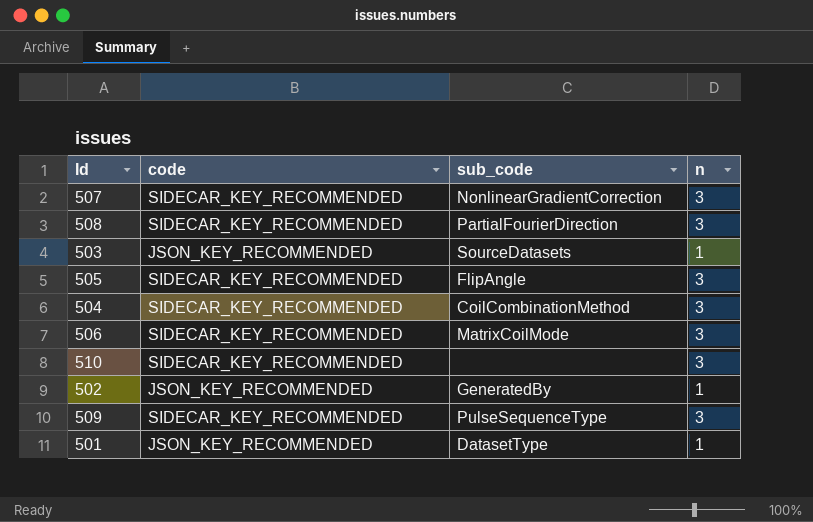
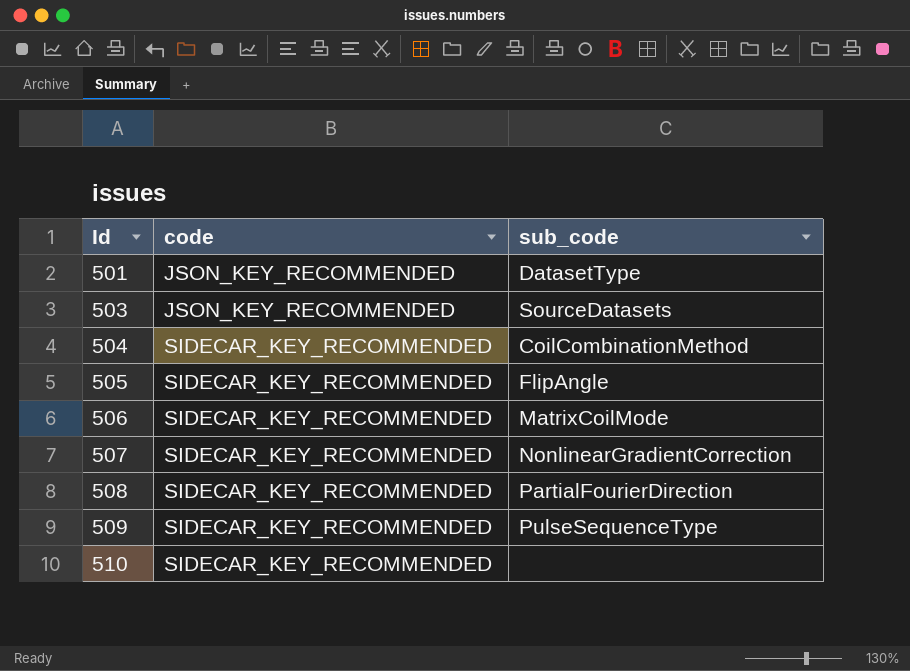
row order: none -> Id ascending
column n | position: 4 -> none
row 502: JSON_KEY_RECOMMENDED | GeneratedBy | 1 -> none

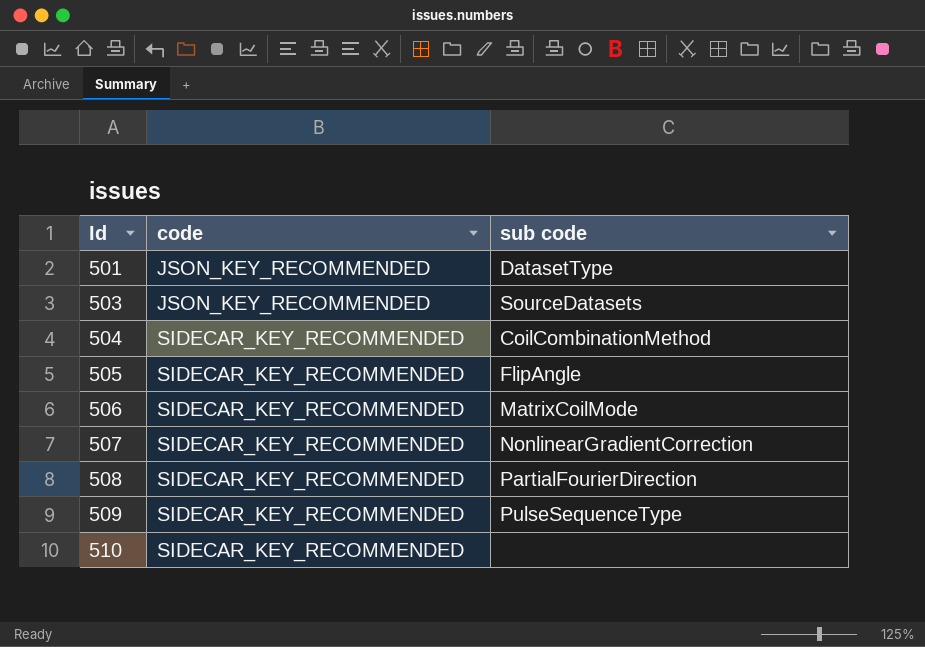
column name: sub_code -> sub code

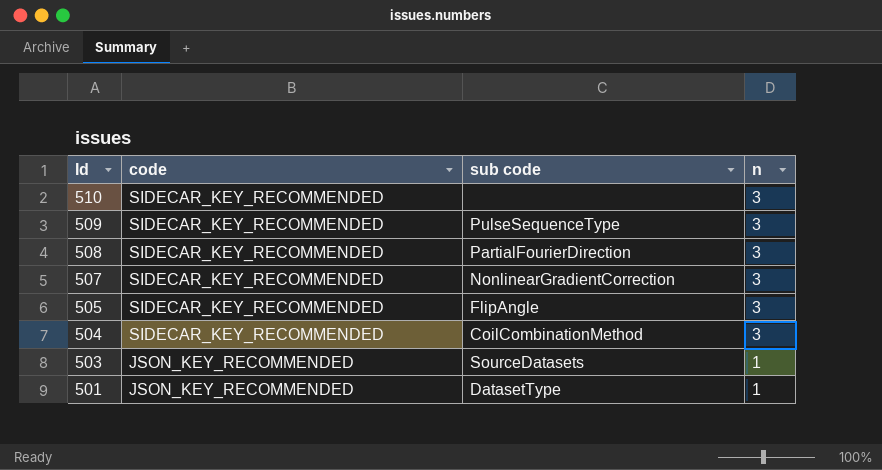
row order: Id ascending -> Id descending
column n | position: none -> 4
row 506: SIDECAR_KEY_RECOMMENDED | MatrixCoilMode -> none

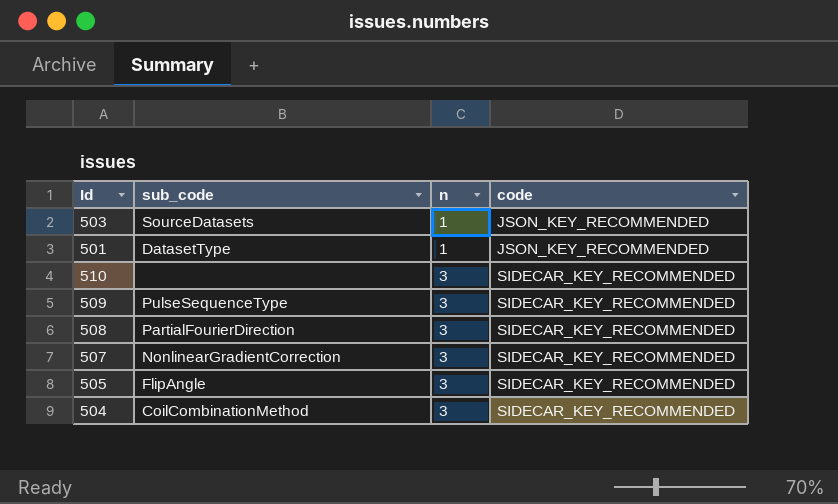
row order: Id descending -> n ascending
column name: sub code -> sub_code
column code | position: 2 -> 4

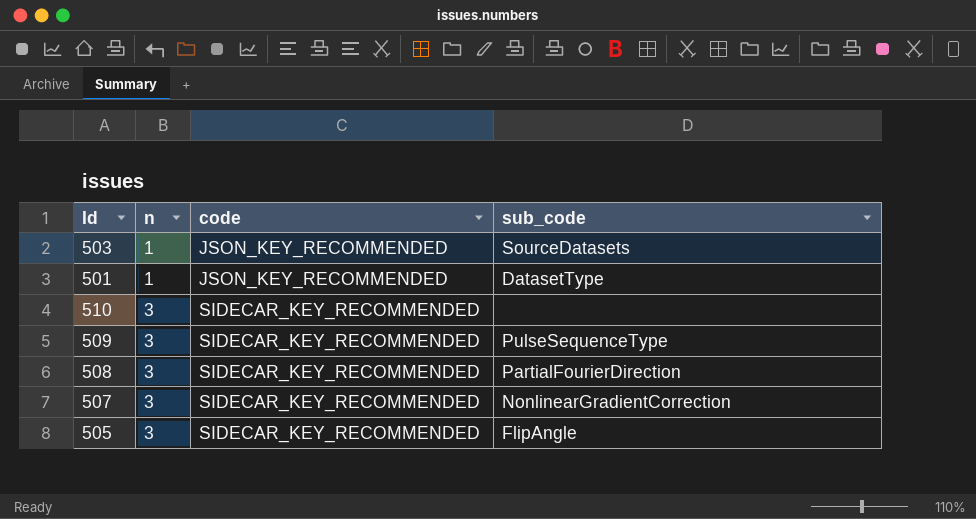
column sub_code | position: 2 -> 4
row 504: CoilCombinationMethod | 3 | SIDECAR_KEY_RECOMMENDED -> none

